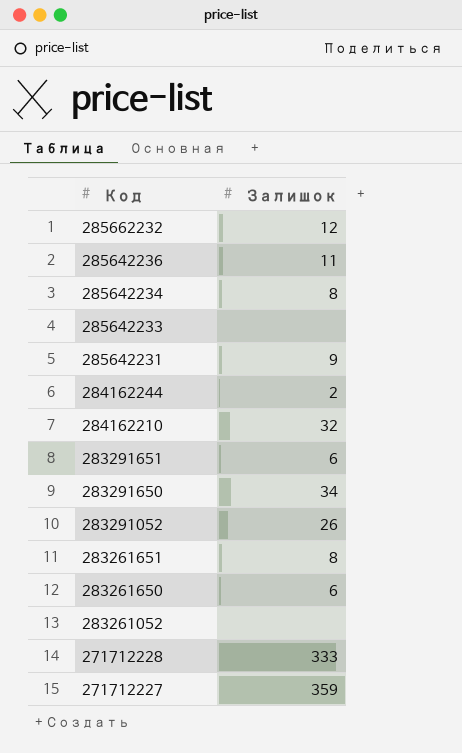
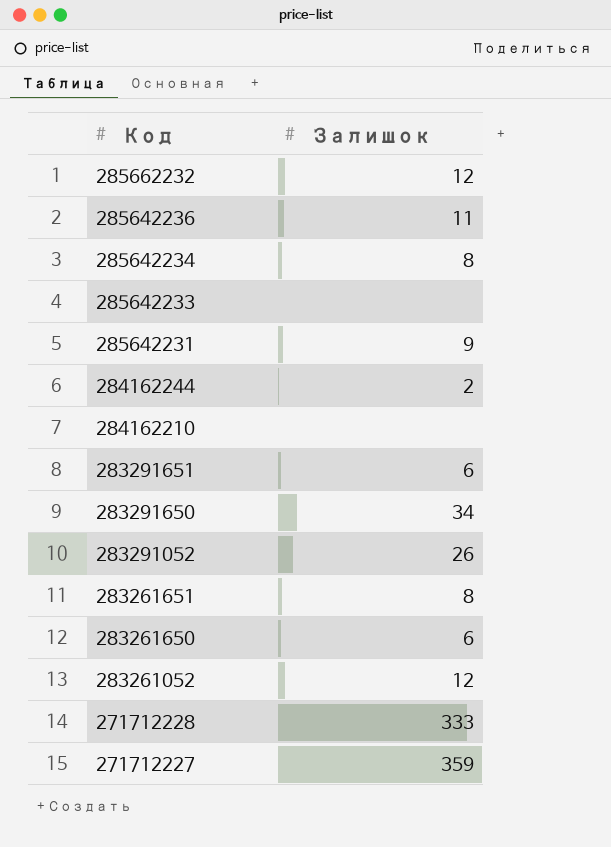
284162210 | Залишок: 32 -> none
283261052 | Залишок: none -> 12

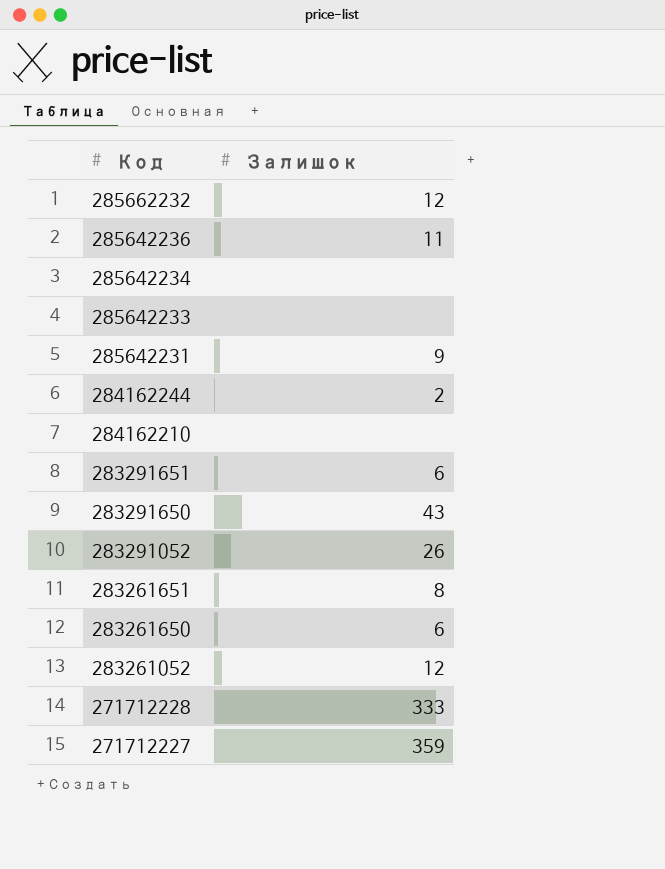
285642234 | Залишок: 8 -> none
283291650 | Залишок: 34 -> 43

